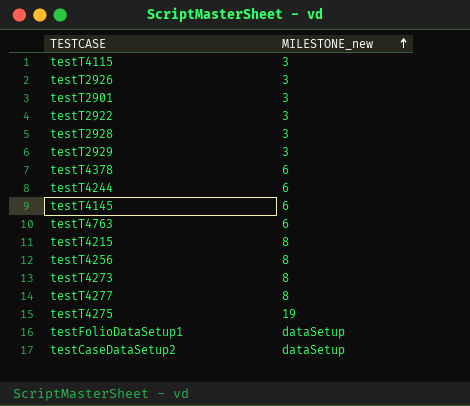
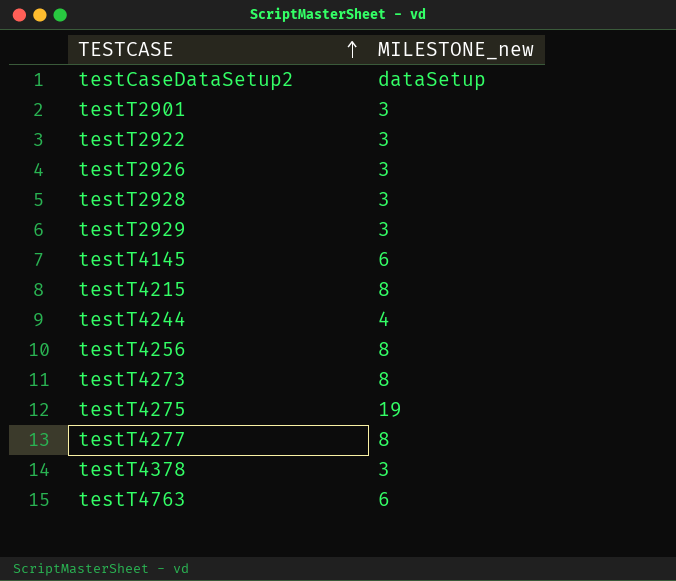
row order: MILESTONE_new ascending -> TESTCASE ascending
row testT4115: 3 -> none
row testFolioDataSetup1: dataSetup -> none
testT4244 | MILESTONE_new: 6 -> 4
testT4378 | MILESTONE_new: 6 -> 3

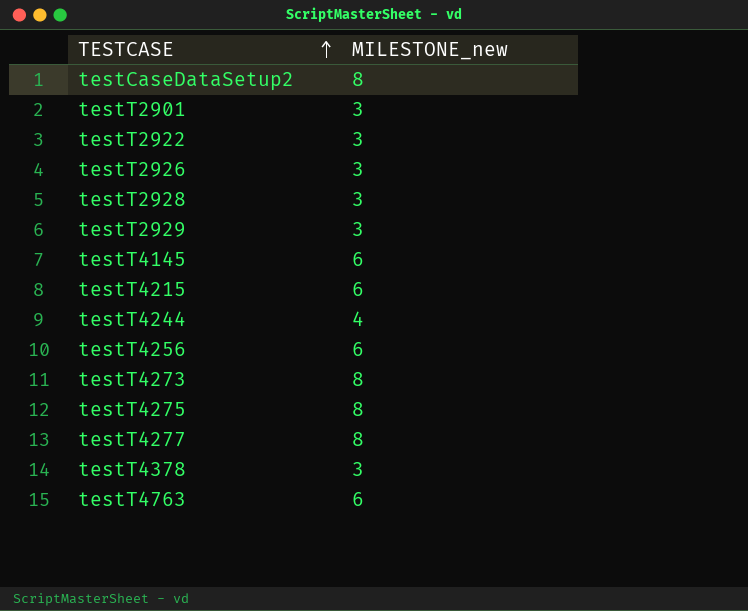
testCaseDataSetup2 | MILESTONE_new: dataSetup -> 8
testT4215 | MILESTONE_new: 8 -> 6
testT4256 | MILESTONE_new: 8 -> 6
testT4275 | MILESTONE_new: 19 -> 8

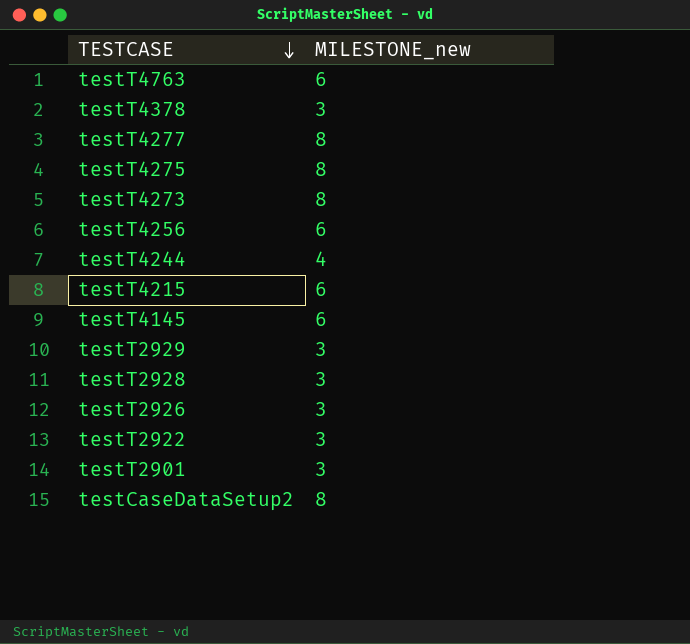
row order: TESTCASE ascending -> TESTCASE descending

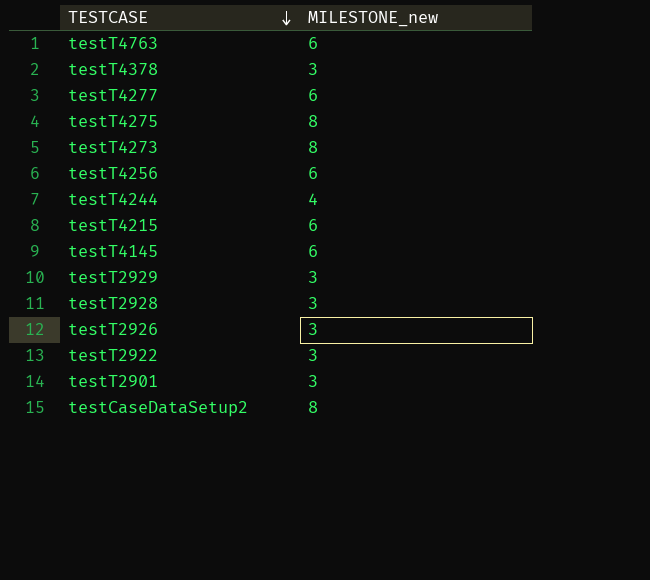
testT4277 | MILESTONE_new: 8 -> 6

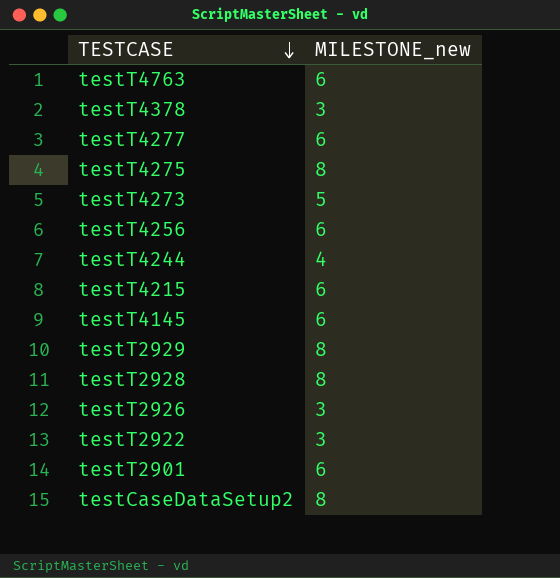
testT4273 | MILESTONE_new: 8 -> 5
testT2929 | MILESTONE_new: 3 -> 8
testT2928 | MILESTONE_new: 3 -> 8
testT2901 | MILESTONE_new: 3 -> 6

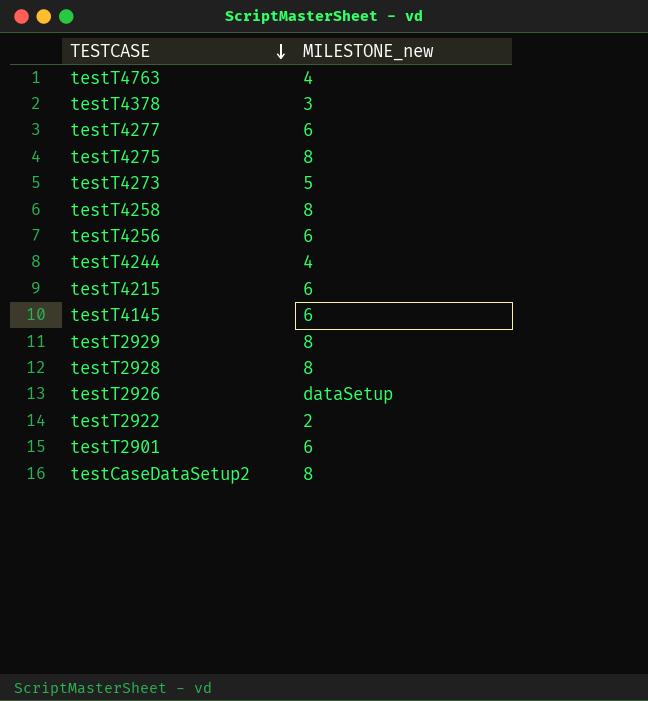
testT4763 | MILESTONE_new: 6 -> 4
row testT4258: none -> 8
testT2926 | MILESTONE_new: 3 -> dataSetup
testT2922 | MILESTONE_new: 3 -> 2

